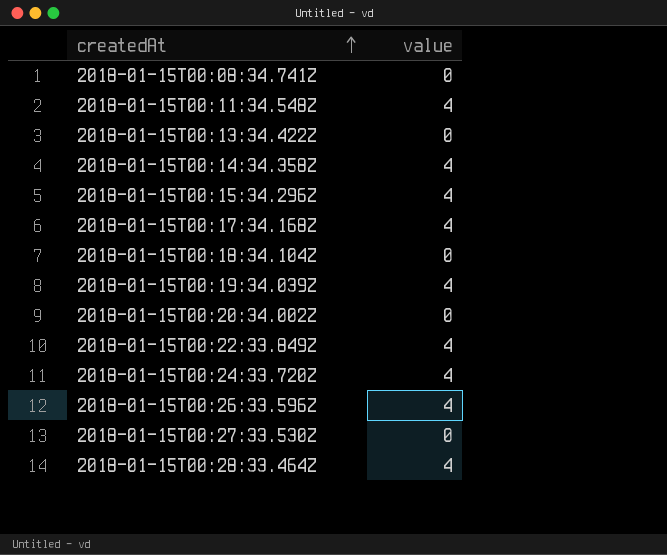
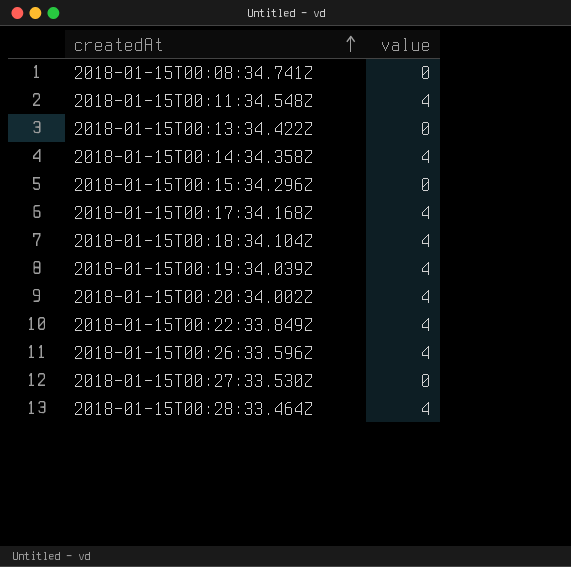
row 2018-01-15T00:24:33.720Z: 4 -> none
2018-01-15T00:15:34.296Z | value: 4 -> 0
2018-01-15T00:18:34.104Z | value: 0 -> 4
2018-01-15T00:20:34.002Z | value: 0 -> 4

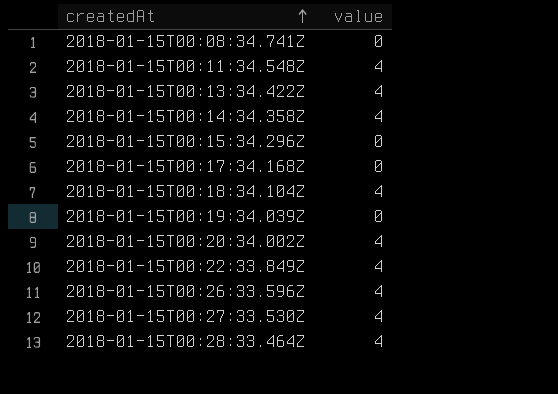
2018-01-15T00:13:34.422Z | value: 0 -> 4
2018-01-15T00:17:34.168Z | value: 4 -> 0
2018-01-15T00:19:34.039Z | value: 4 -> 0
2018-01-15T00:27:33.530Z | value: 0 -> 4

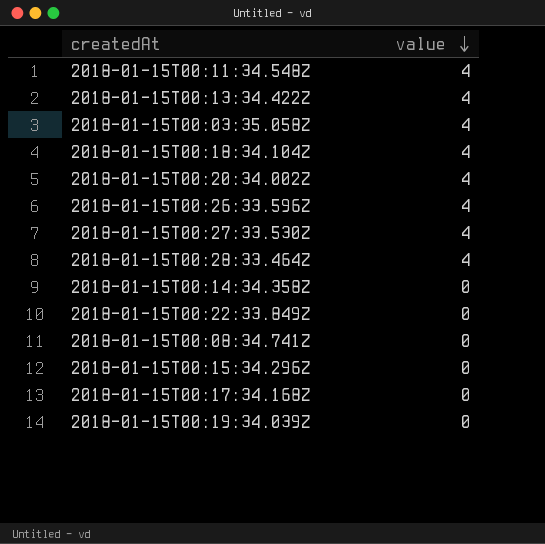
row order: createdAt ascending -> value descending
row 2018-01-15T00:03:35.058Z: none -> 4
2018-01-15T00:14:34.358Z | value: 4 -> 0
2018-01-15T00:22:33.849Z | value: 4 -> 0

